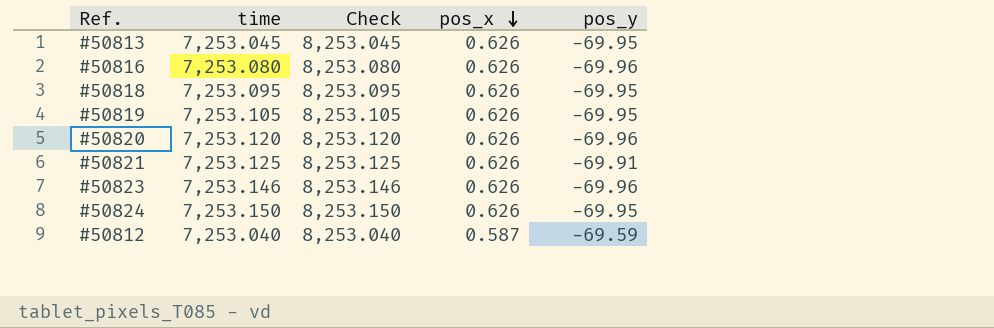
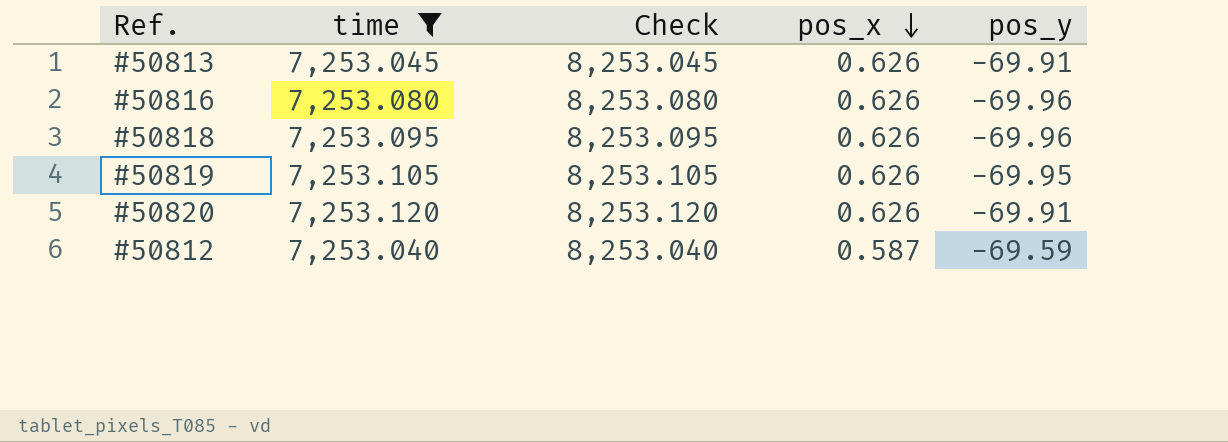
filter: none -> time <= 7,253.120
#50813 | pos_y: -69.95 -> -69.91
#50818 | pos_y: -69.95 -> -69.96
#50820 | pos_y: -69.96 -> -69.91

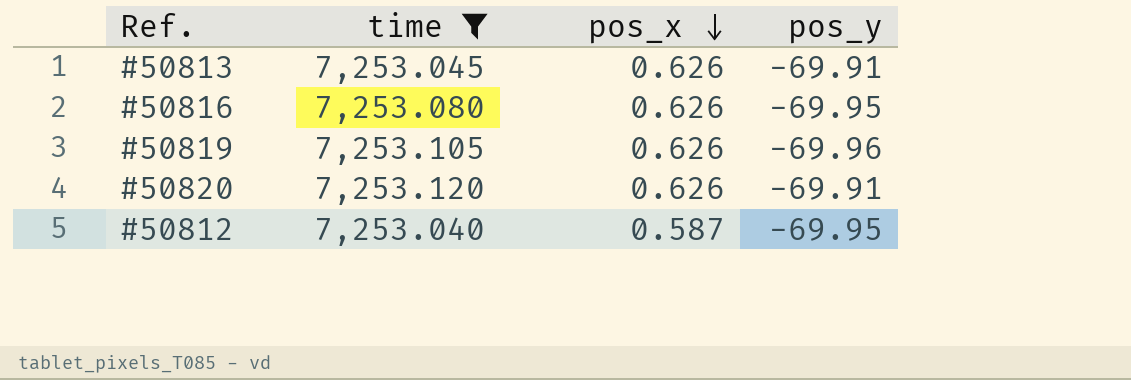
column Check | formula: [time] + 1000 -> none
row #50818: 7,253.095 | 8,253.095 | 0.626 | -69.96 -> none
#50816 | pos_y: -69.96 -> -69.95
#50819 | pos_y: -69.95 -> -69.96
#50812 | pos_y: -69.59 -> -69.95

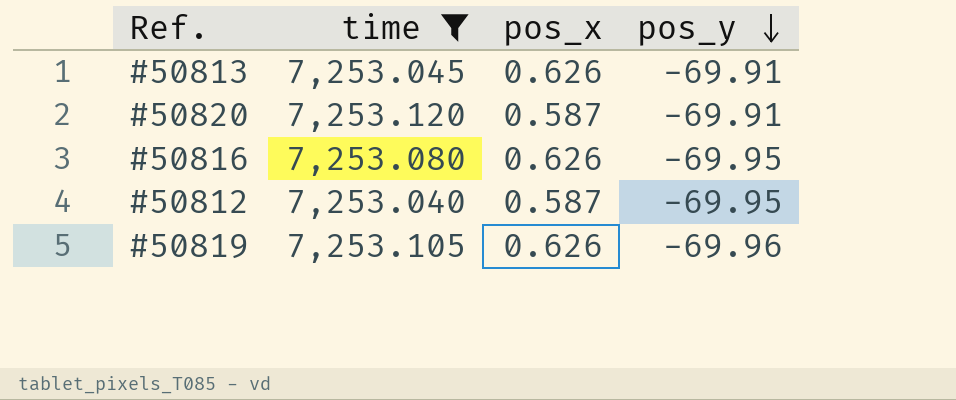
row order: pos_x descending -> pos_y descending
#50820 | pos_x: 0.626 -> 0.587

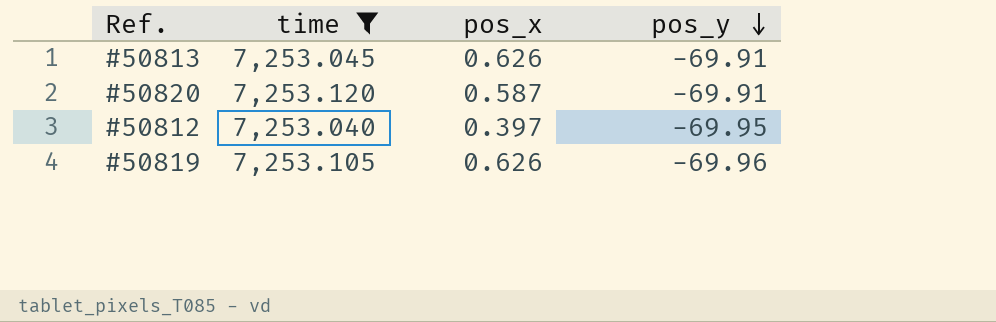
row #50816: 7,253.080 | 0.626 | -69.95 -> none
#50812 | pos_x: 0.587 -> 0.397

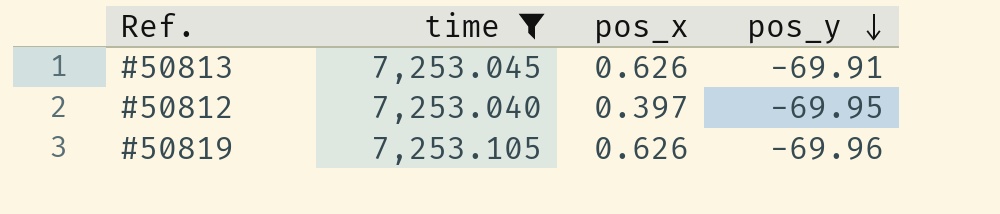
row #50820: 7,253.120 | 0.587 | -69.91 -> none

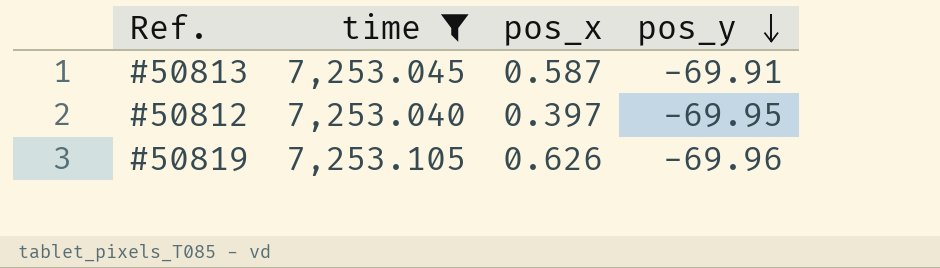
#50813 | pos_x: 0.626 -> 0.587

